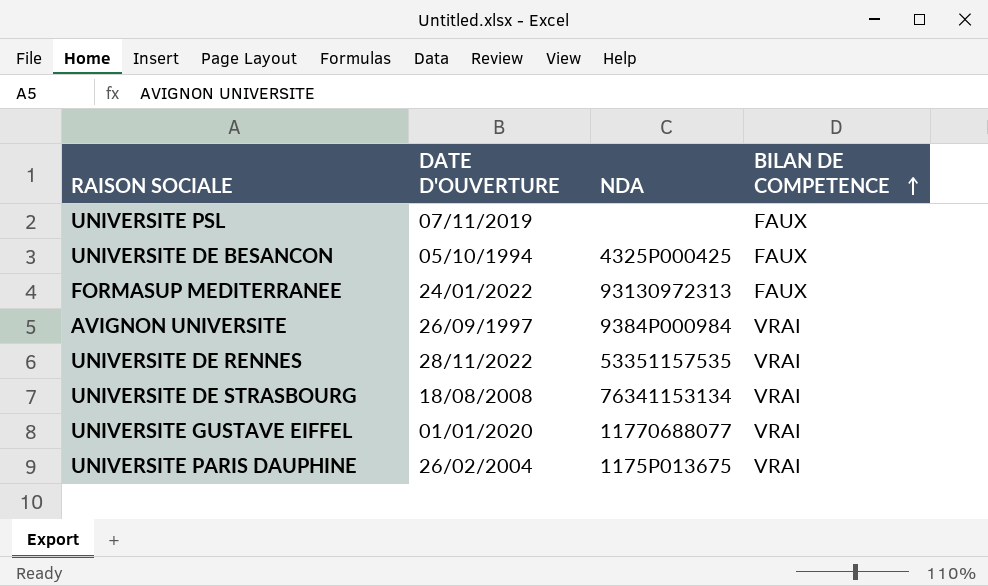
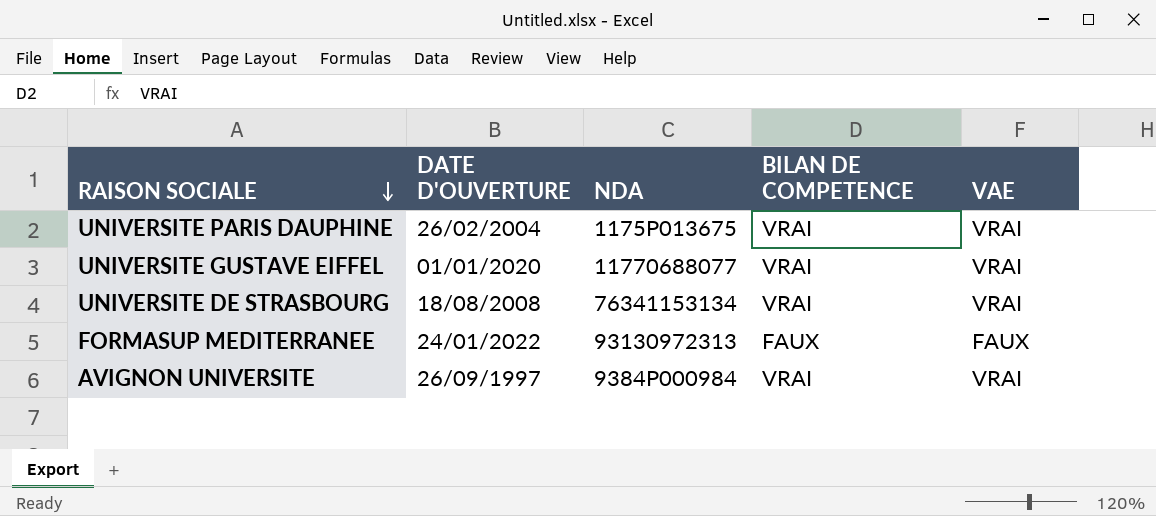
row order: BILAN DE COMPETENCE ascending -> RAISON SOCIALE descending
column VAE | position: none -> 5
row UNIVERSITE PSL: 07/11/2019 | none | FAUX -> none
row UNIVERSITE DE BESANCON: 05/10/1994 | 4325P000425 | FAUX -> none
row UNIVERSITE DE RENNES: 28/11/2022 | 53351157535 | VRAI -> none

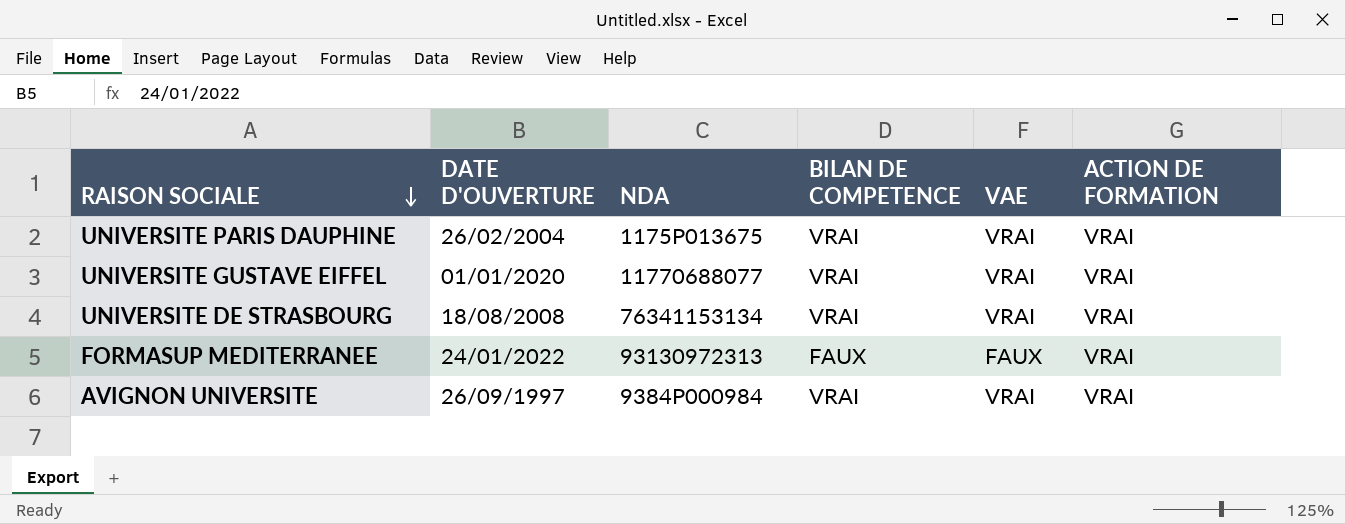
column ACTION DE FORMATION | position: none -> 6

